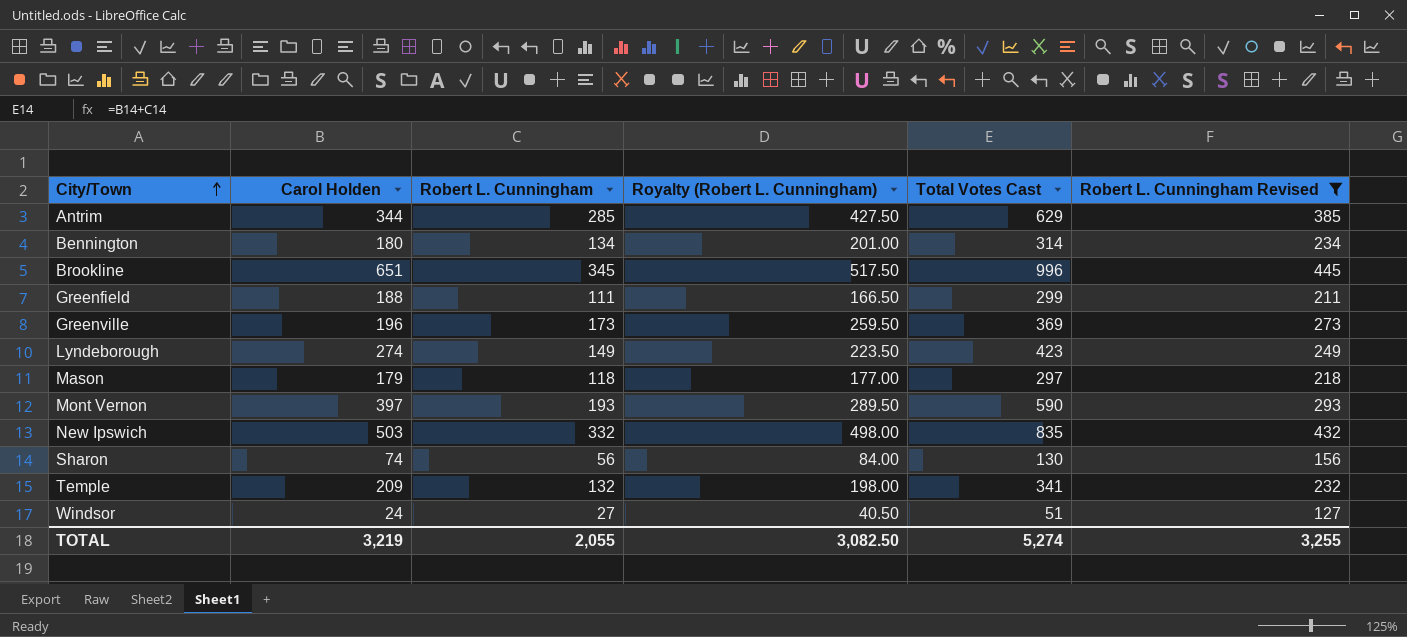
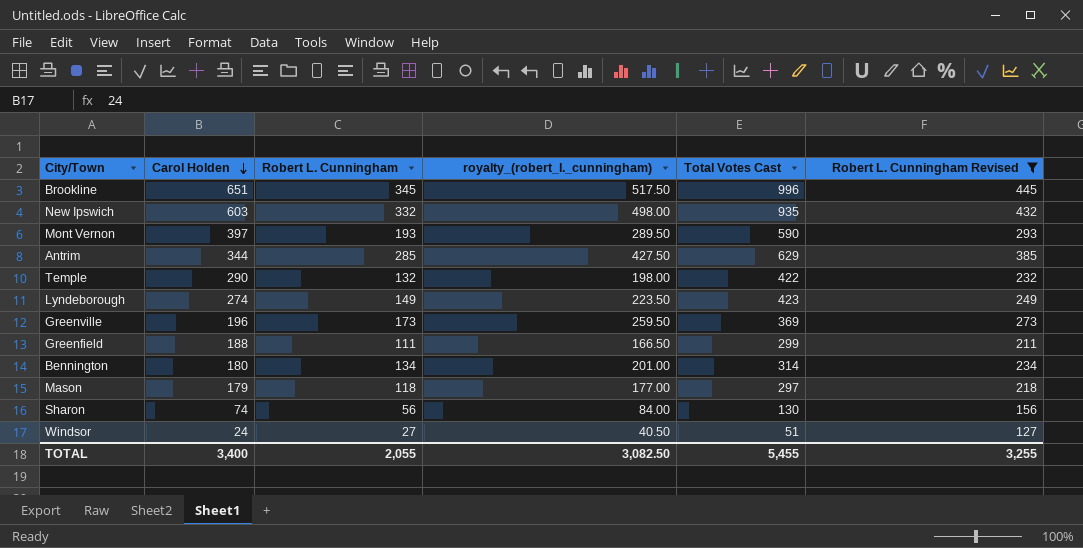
row order: City/Town ascending -> Carol Holden descending
column name: Royalty (Robert L. Cunningham) -> royalty_(robert_l._cunningham)
New Ipswich | Carol Holden: 503 -> 603
New Ipswich | Total Votes Cast: 835 -> 935
Temple | Carol Holden: 209 -> 290
Temple | Total Votes Cast: 341 -> 422
TOTAL | Carol Holden: 3,219 -> 3,400
TOTAL | Total Votes Cast: 5,274 -> 5,455

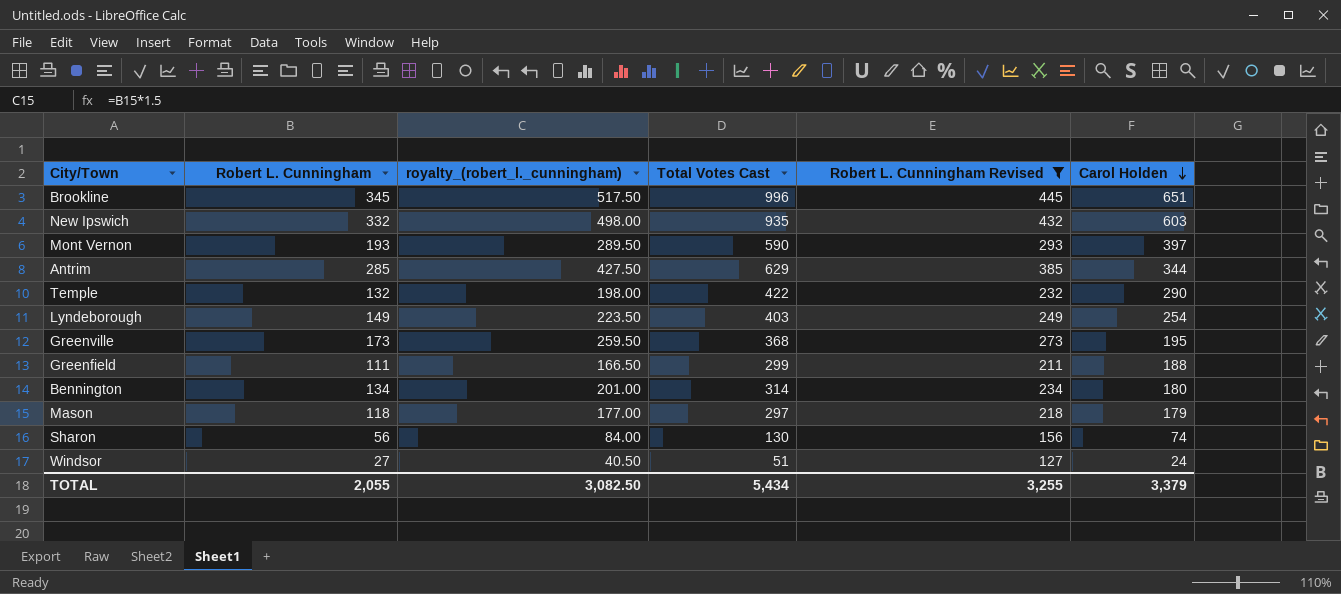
column Carol Holden | position: 2 -> 6
Lyndeborough | Total Votes Cast: 423 -> 403
Lyndeborough | Carol Holden: 274 -> 254
Greenville | Total Votes Cast: 369 -> 368
Greenville | Carol Holden: 196 -> 195
TOTAL | Total Votes Cast: 5,455 -> 5,434
TOTAL | Carol Holden: 3,400 -> 3,379

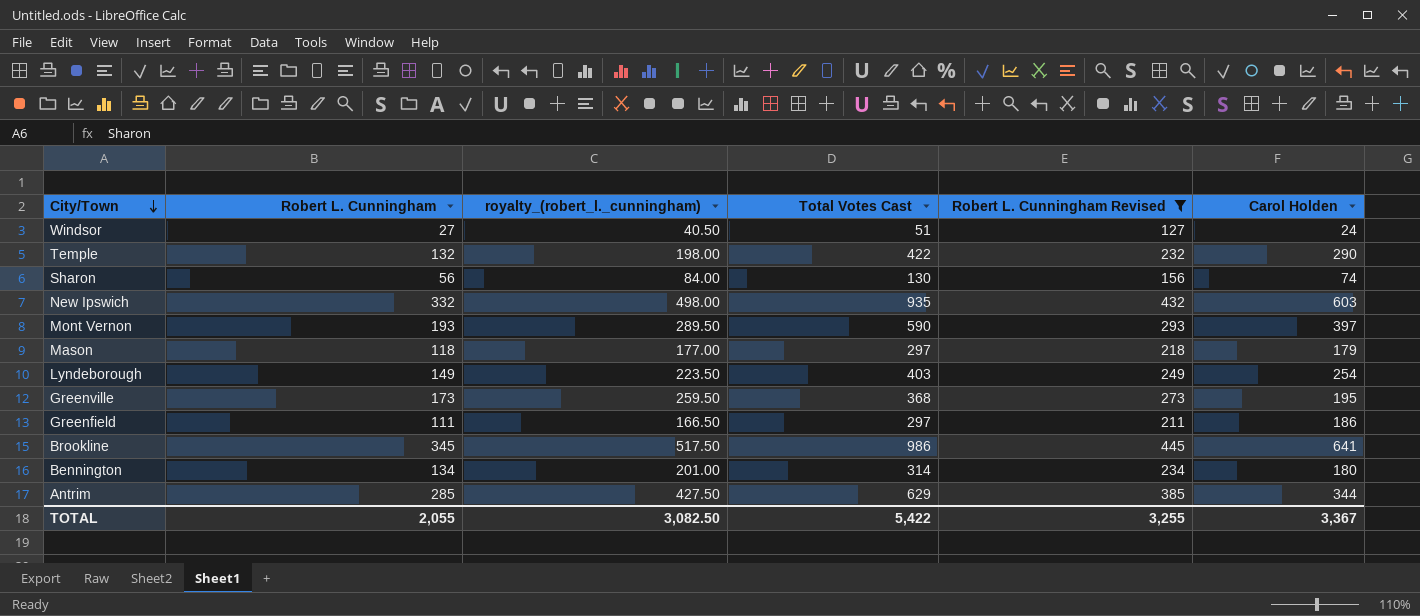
row order: Carol Holden descending -> City/Town descending
Greenfield | Total Votes Cast: 299 -> 297
Greenfield | Carol Holden: 188 -> 186
Brookline | Total Votes Cast: 996 -> 986
Brookline | Carol Holden: 651 -> 641
TOTAL | Total Votes Cast: 5,434 -> 5,422
TOTAL | Carol Holden: 3,379 -> 3,367

